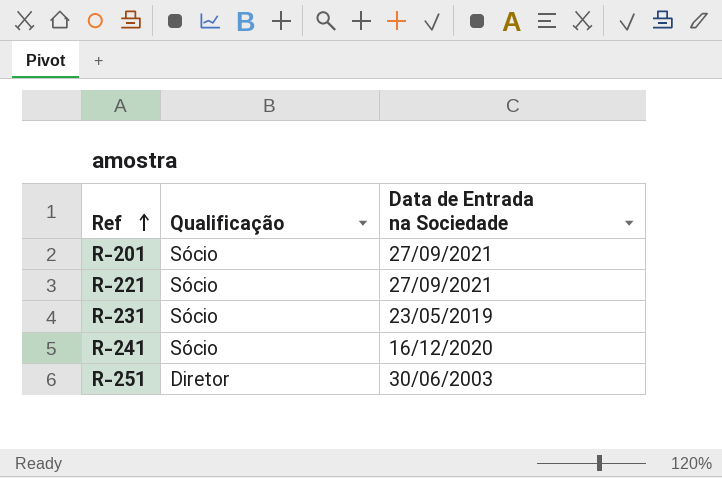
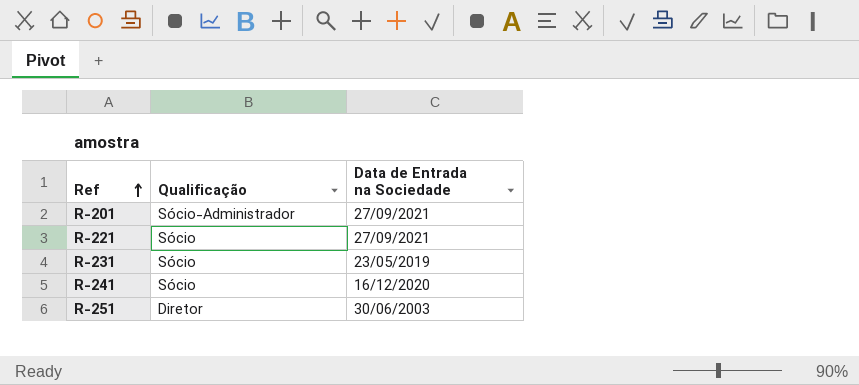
R-201 | Qualificação: Sócio -> Sócio-Administrador

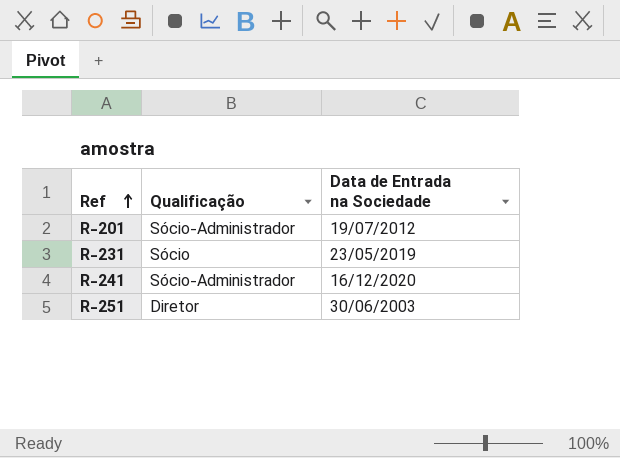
row R-221: Sócio | 27/09/2021 -> none
R-201 | Data de Entrada na Sociedade: 27/09/2021 -> 19/07/2012
R-241 | Qualificação: Sócio -> Sócio-Administrador

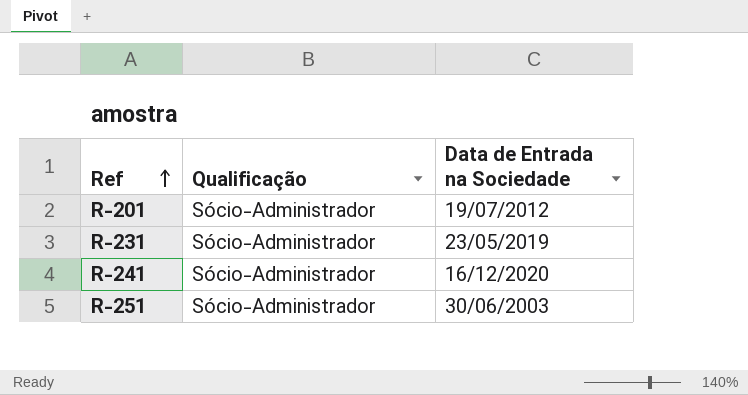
R-231 | Qualificação: Sócio -> Sócio-Administrador
R-251 | Qualificação: Diretor -> Sócio-Administrador

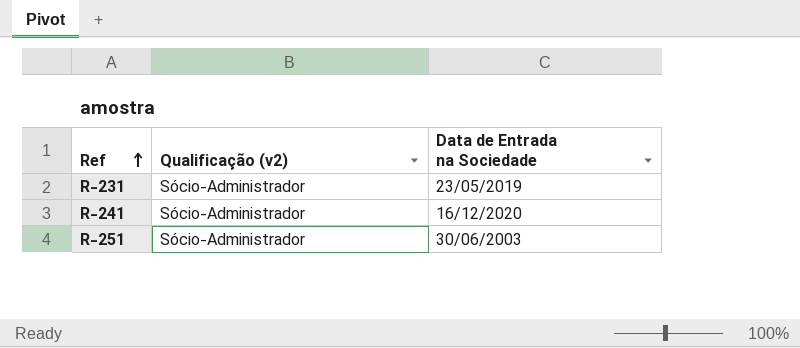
column name: Qualificação -> Qualificação (v2)
row R-201: Sócio-Administrador | 19/07/2012 -> none

